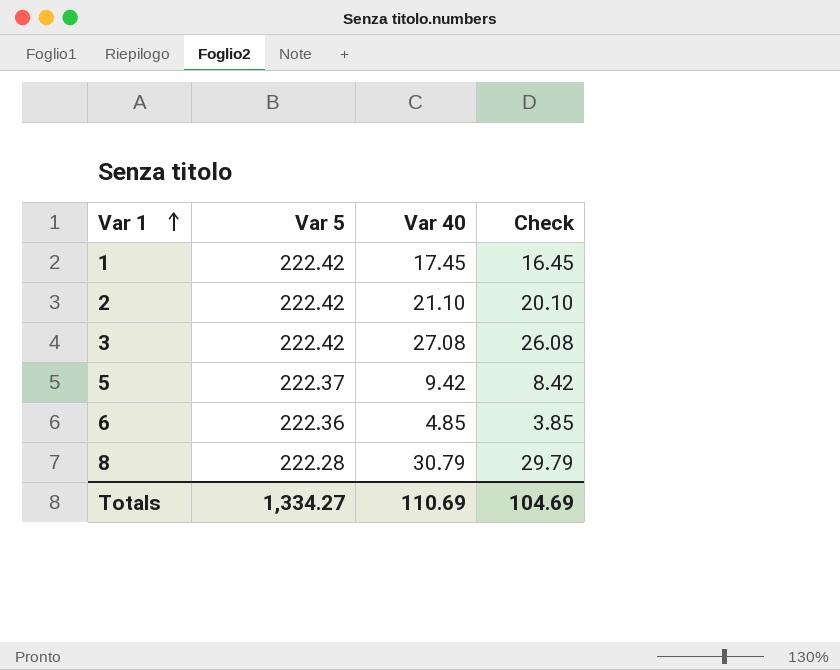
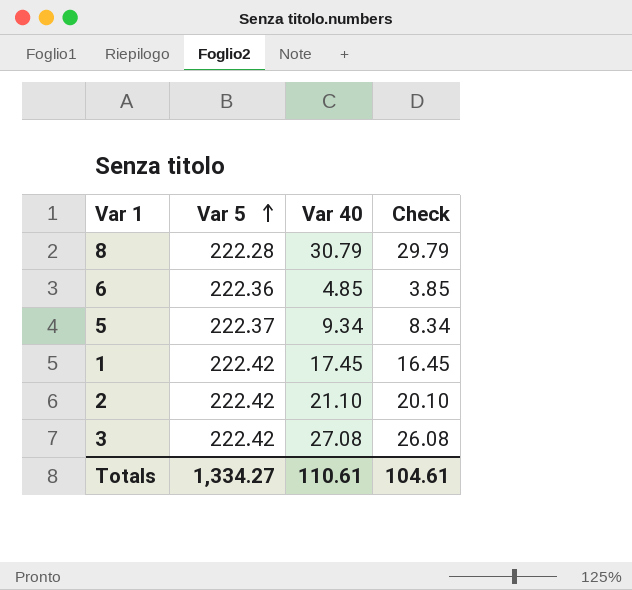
row order: Var 1 ascending -> Var 5 ascending
5 | Var 40: 9.42 -> 9.34
5 | Check: 8.42 -> 8.34
Totals | Var 40: 110.69 -> 110.61
Totals | Check: 104.69 -> 104.61

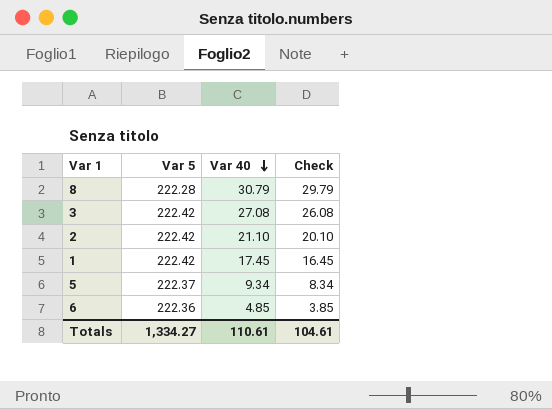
row order: Var 5 ascending -> Var 40 descending

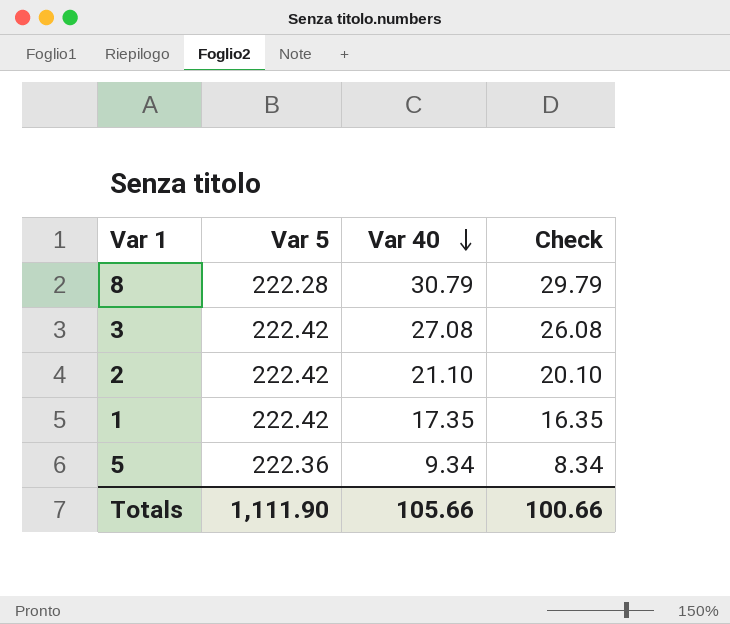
row 6: 222.36 | 4.85 | 3.85 -> none
1 | Var 40: 17.45 -> 17.35
1 | Check: 16.45 -> 16.35
5 | Var 5: 222.37 -> 222.36
Totals | Var 5: 1,334.27 -> 1,111.90
Totals | Var 40: 110.61 -> 105.66
Totals | Check: 104.61 -> 100.66

